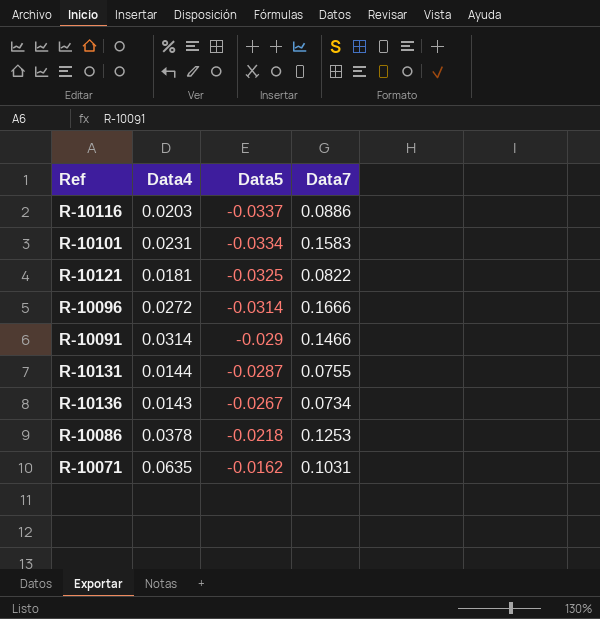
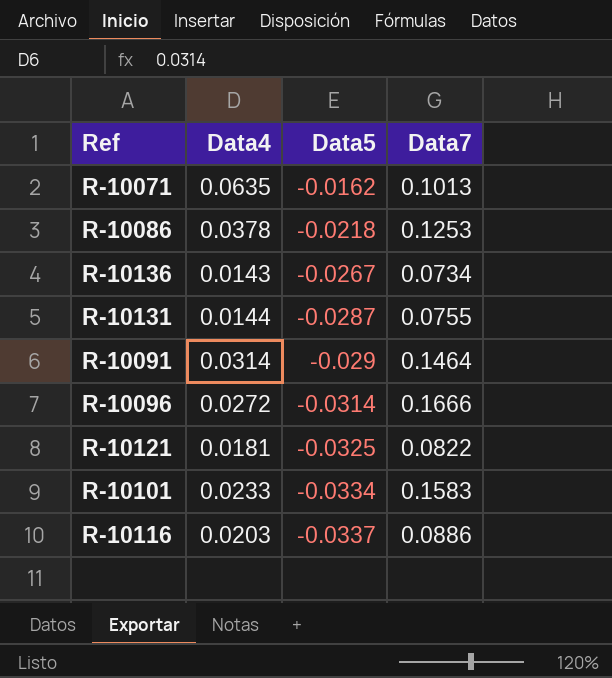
row order: Data5 ascending -> Data5 descending
R-10071 | Data7: 0.1031 -> 0.1013
R-10091 | Data7: 0.1466 -> 0.1464
R-10101 | Data4: 0.0231 -> 0.0233

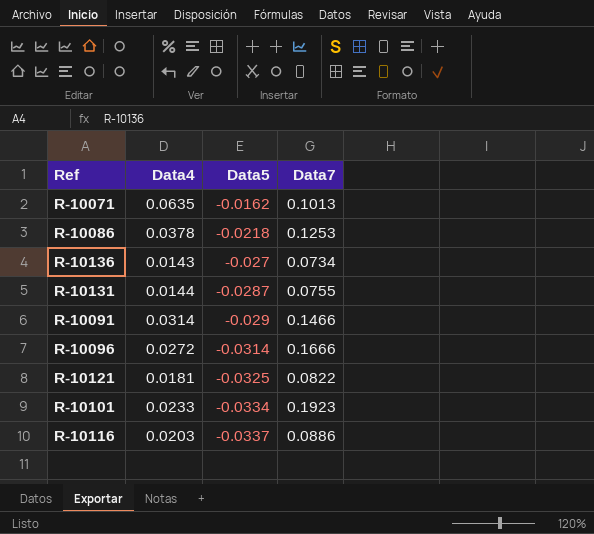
R-10136 | Data5: -0.0267 -> -0.027
R-10091 | Data7: 0.1464 -> 0.1466
R-10101 | Data7: 0.1583 -> 0.1923

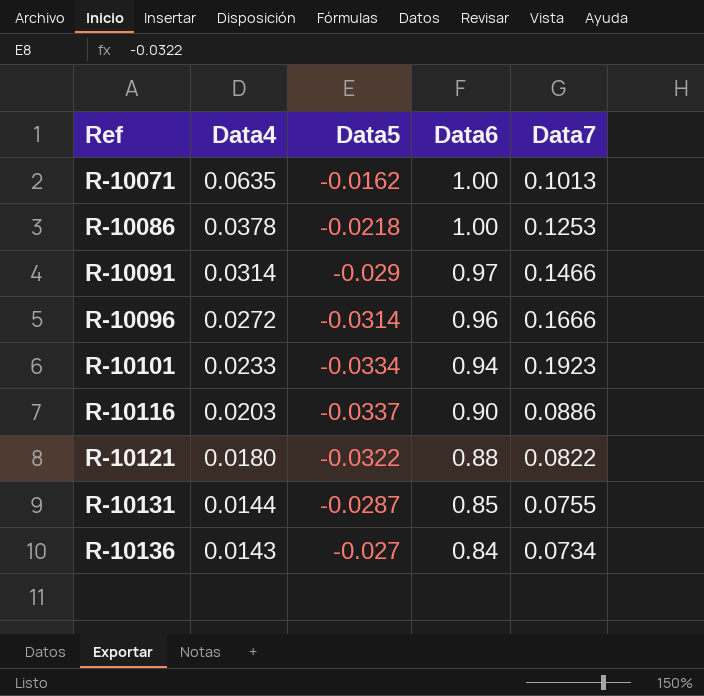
row order: Data5 descending -> Ref ascending
column Data6 | position: none -> 4
R-10121 | Data4: 0.0181 -> 0.0180
R-10121 | Data5: -0.0325 -> -0.0322

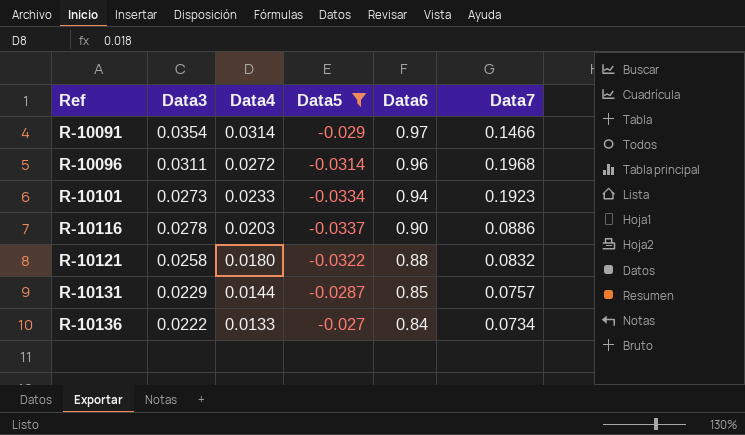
filter: none -> Data5 <= -0.027
column Data3 | position: none -> 2
R-10096 | Data7: 0.1666 -> 0.1968
R-10121 | Data7: 0.0822 -> 0.0832
R-10131 | Data7: 0.0755 -> 0.0757
R-10136 | Data4: 0.0143 -> 0.0133

